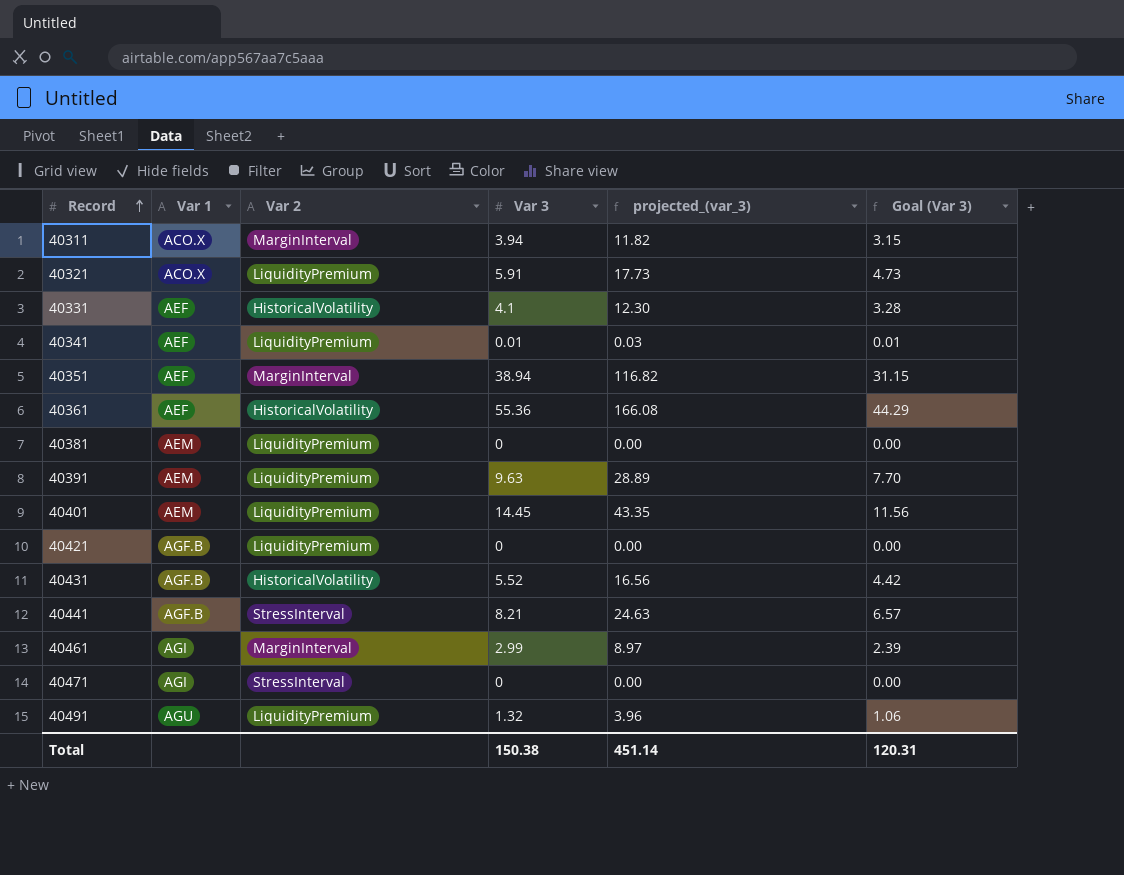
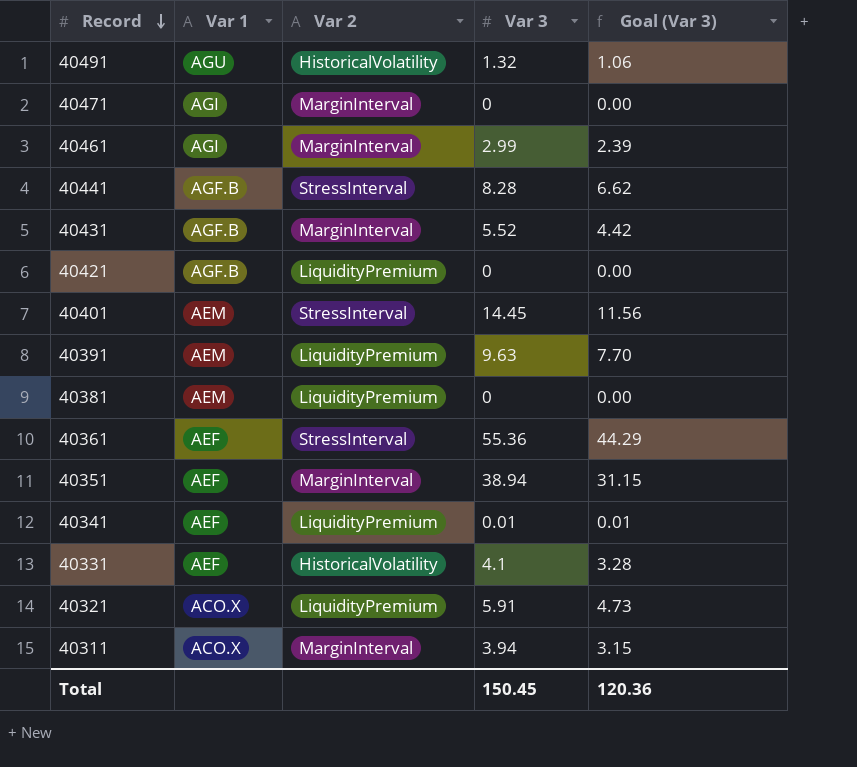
row order: Record ascending -> Record descending
column projected_(var_3) | formula: [Var 3] * 3 -> none
40491 | Var 2: LiquidityPremium -> HistoricalVolatility
40471 | Var 2: StressInterval -> MarginInterval
40441 | Var 3: 8.21 -> 8.28
40441 | Goal (Var 3): 6.57 -> 6.62
40431 | Var 2: HistoricalVolatility -> MarginInterval
40401 | Var 2: LiquidityPremium -> StressInterval
40361 | Var 2: HistoricalVolatility -> StressInterval
Total | Var 3: 150.38 -> 150.45
Total | Goal (Var 3): 120.31 -> 120.36

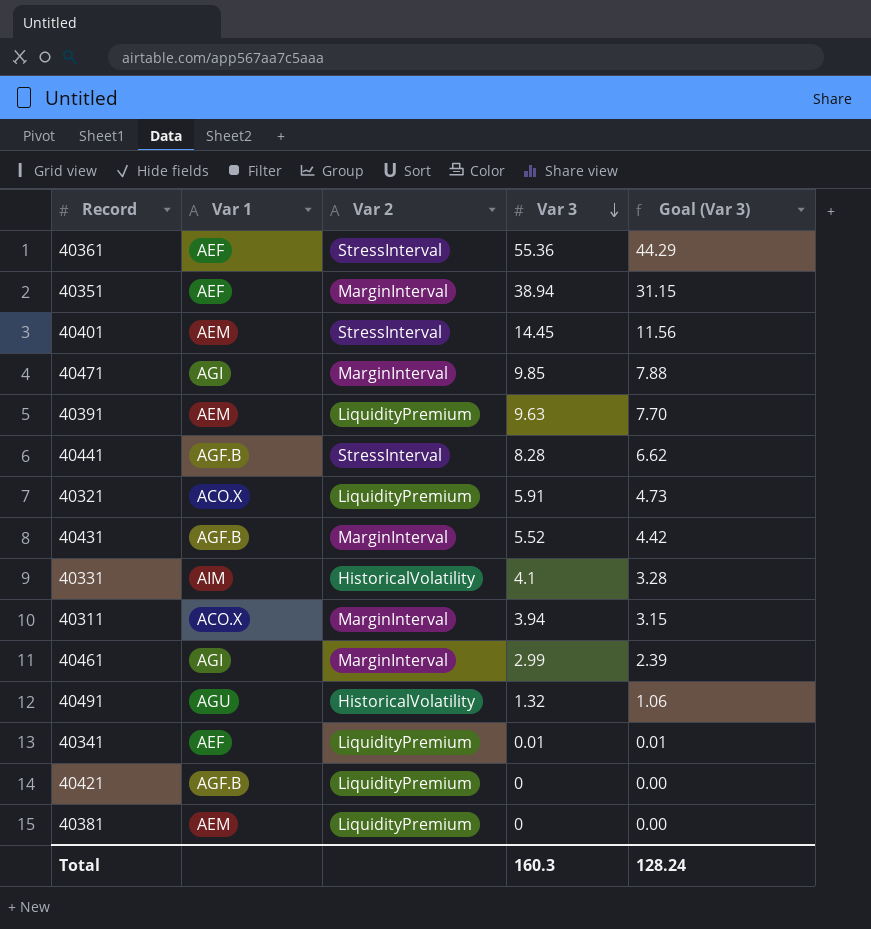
row order: Record descending -> Var 3 descending
40471 | Var 3: 0 -> 9.85
40471 | Goal (Var 3): 0.00 -> 7.88
40331 | Var 1: AEF -> AIM
Total | Var 3: 150.45 -> 160.3
Total | Goal (Var 3): 120.36 -> 128.24

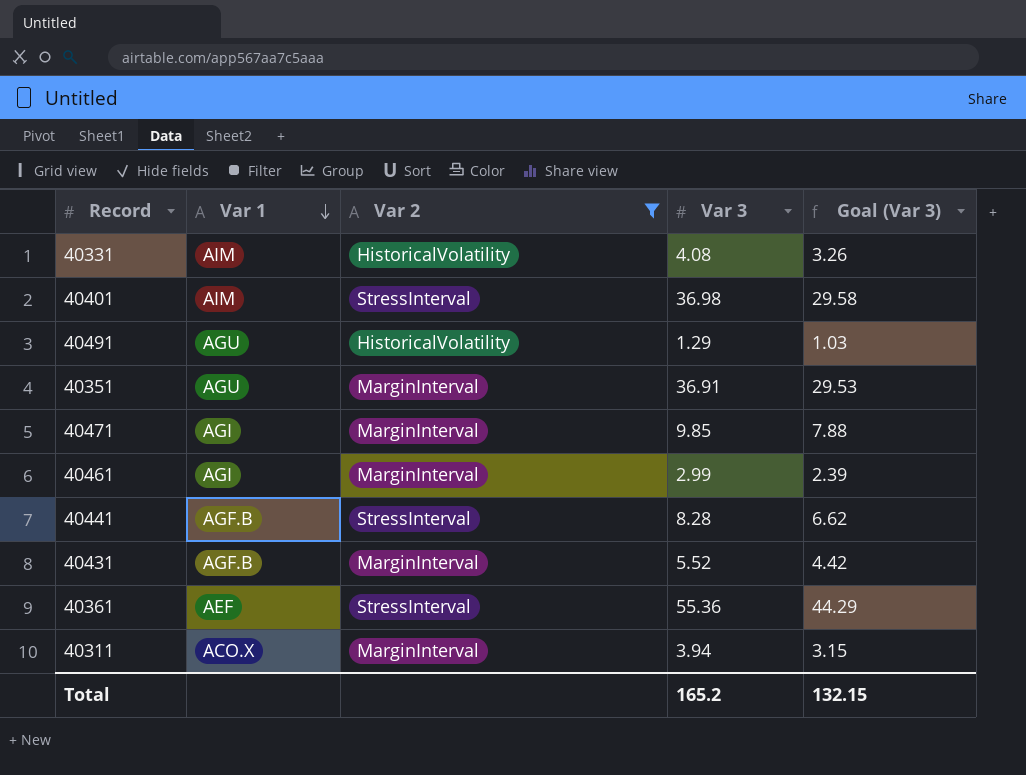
filter: none -> Var 2 != LiquidityPremium
row order: Var 3 descending -> Var 1 descending
40331 | Var 3: 4.1 -> 4.08
40331 | Goal (Var 3): 3.28 -> 3.26
40401 | Var 1: AEM -> AIM
40401 | Var 3: 14.45 -> 36.98
40401 | Goal (Var 3): 11.56 -> 29.58
40491 | Var 3: 1.32 -> 1.29
40491 | Goal (Var 3): 1.06 -> 1.03
40351 | Var 1: AEF -> AGU
40351 | Var 3: 38.94 -> 36.91
40351 | Goal (Var 3): 31.15 -> 29.53
Total | Var 3: 160.3 -> 165.2
Total | Goal (Var 3): 128.24 -> 132.15

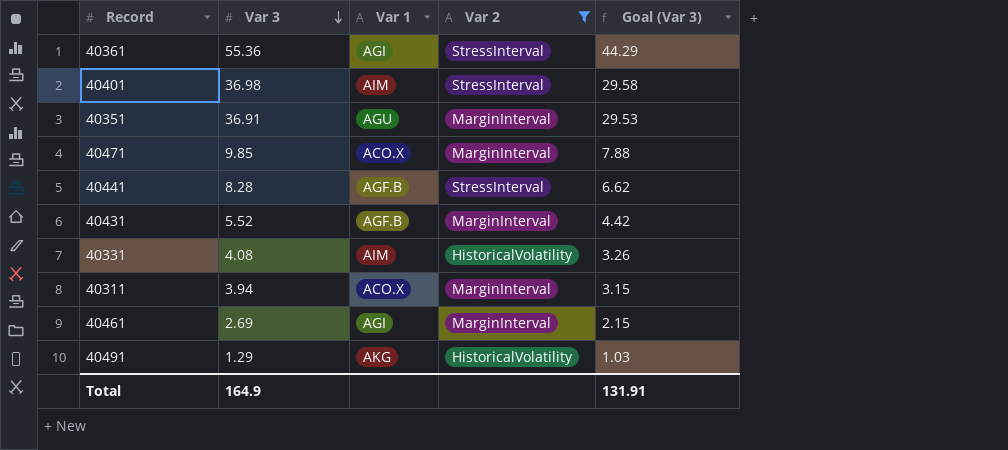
row order: Var 1 descending -> Var 3 descending
column Var 3 | position: 4 -> 2
40361 | Var 1: AEF -> AGI
40471 | Var 1: AGI -> ACO.X
40461 | Var 3: 2.99 -> 2.69
40461 | Goal (Var 3): 2.39 -> 2.15
40491 | Var 1: AGU -> AKG
Total | Var 3: 165.2 -> 164.9
Total | Goal (Var 3): 132.15 -> 131.91

